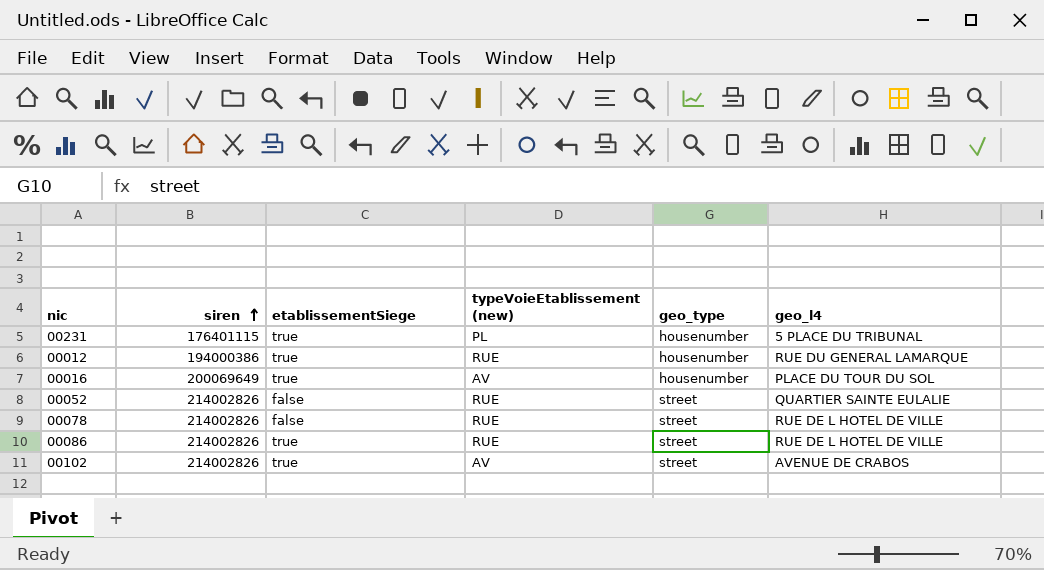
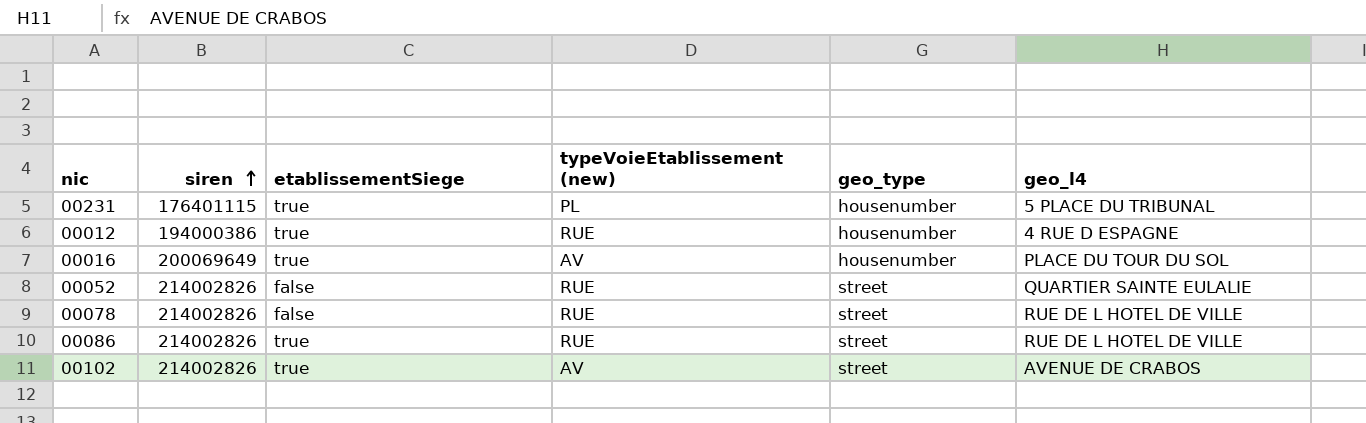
00012 | geo_l4: RUE DU GENERAL LAMARQUE -> 4 RUE D ESPAGNE

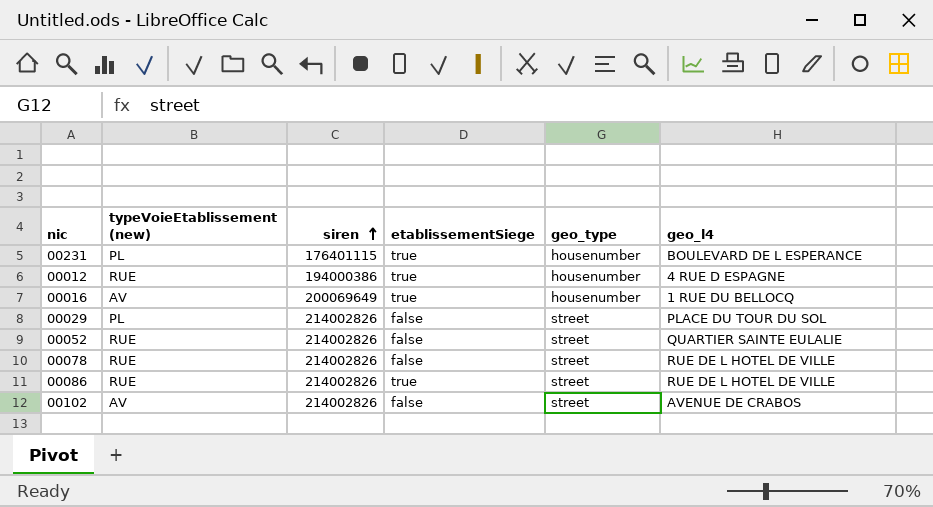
column typeVoieEtablissement (new) | position: 4 -> 2
00231 | geo_l4: 5 PLACE DU TRIBUNAL -> BOULEVARD DE L ESPERANCE
00016 | geo_l4: PLACE DU TOUR DU SOL -> 1 RUE DU BELLOCQ
row 00029: none -> PL | 214002826 | false | street | PLACE DU TOUR DU SOL
00102 | etablissementSiege: true -> false

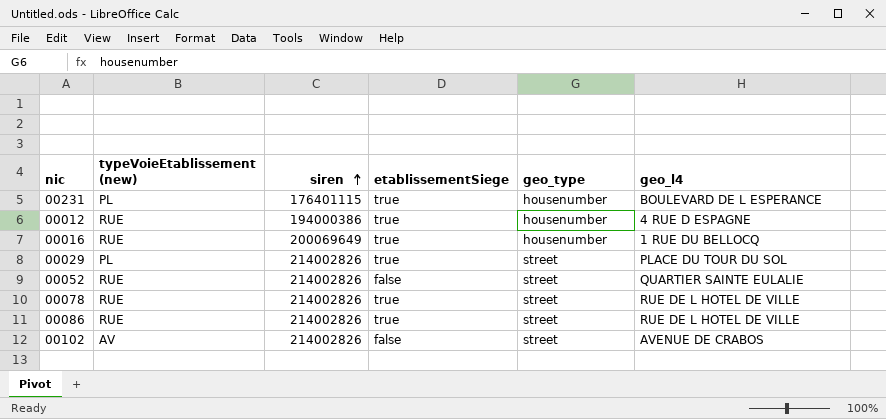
00016 | typeVoieEtablissement (new): AV -> RUE
00029 | etablissementSiege: false -> true
00078 | etablissementSiege: false -> true

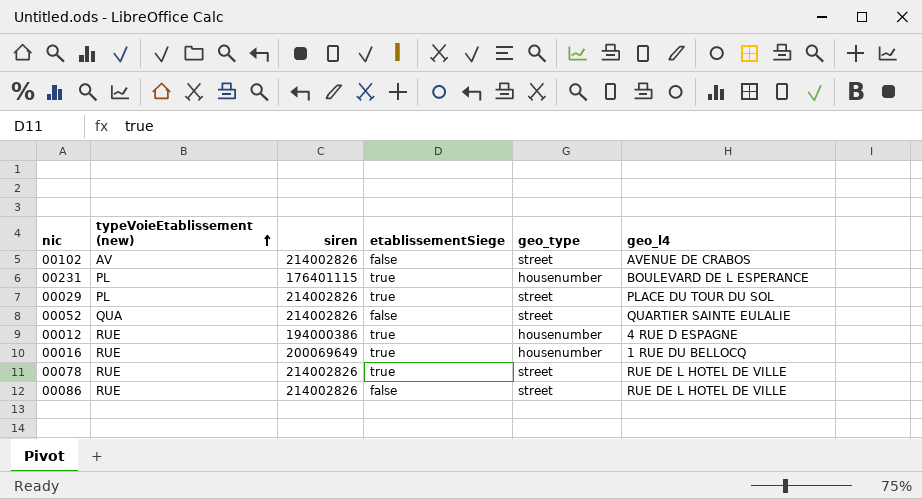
row order: siren ascending -> typeVoieEtablissement (new) ascending
00052 | typeVoieEtablissement (new): RUE -> QUA
00086 | etablissementSiege: true -> false

